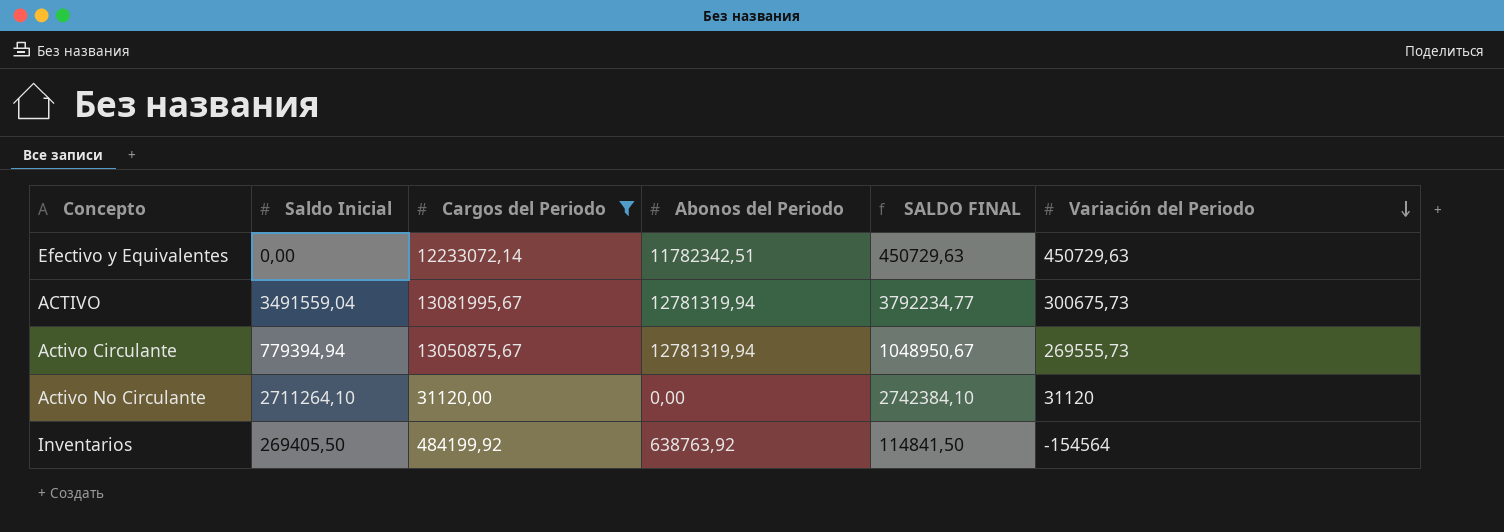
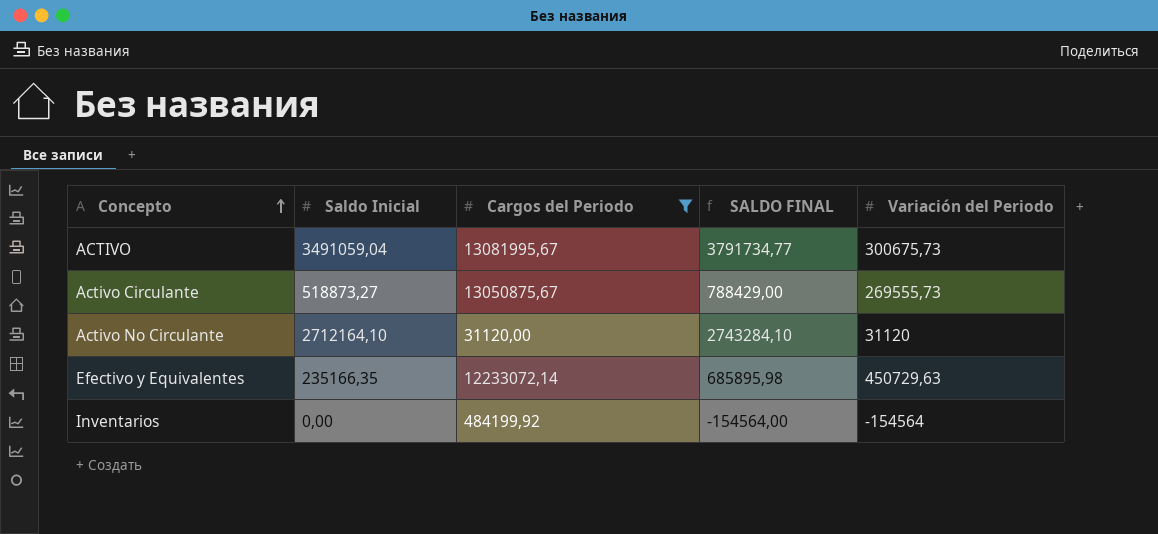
row order: Variación del Periodo descending -> Concepto ascending
column Abonos del Periodo | position: 4 -> none
ACTIVO | Saldo Inicial: 3491559,04 -> 3491059,04
ACTIVO | SALDO FINAL: 3792234,77 -> 3791734,77
Activo Circulante | Saldo Inicial: 779394,94 -> 518873,27
Activo Circulante | SALDO FINAL: 1048950,67 -> 788429,00
Activo No Circulante | Saldo Inicial: 2711264,10 -> 2712164,10
Activo No Circulante | SALDO FINAL: 2742384,10 -> 2743284,10
Efectivo y Equivalentes | Saldo Inicial: 0,00 -> 235166,35
Efectivo y Equivalentes | SALDO FINAL: 450729,63 -> 685895,98
Inventarios | Saldo Inicial: 269405,50 -> 0,00
Inventarios | SALDO FINAL: 114841,50 -> -154564,00

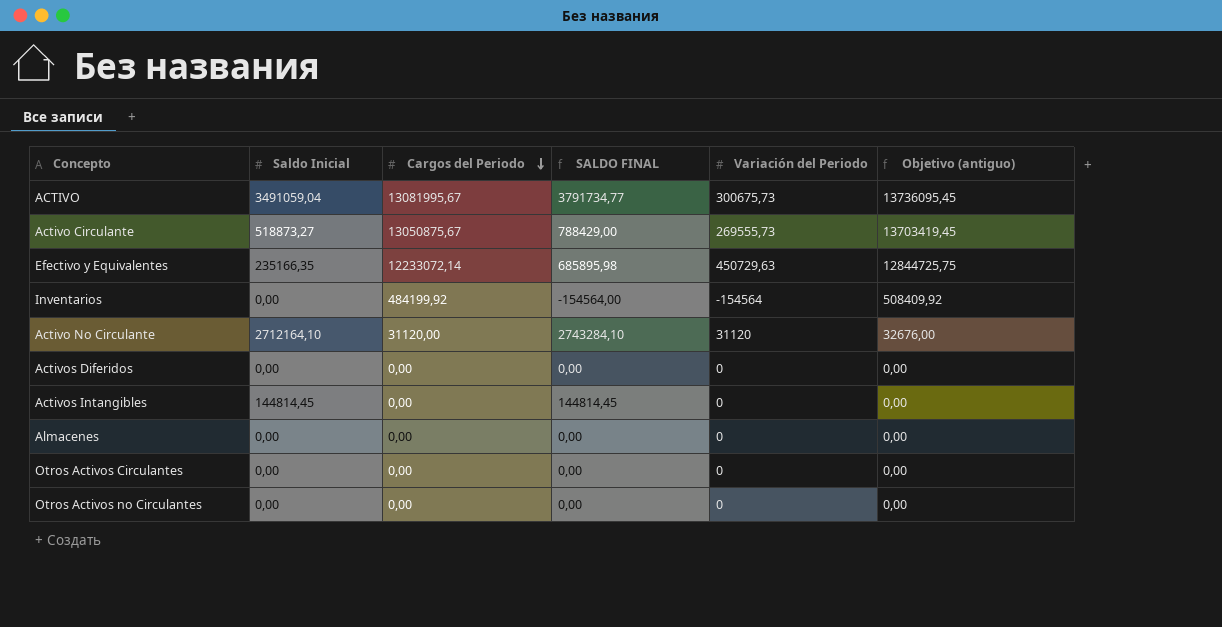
filter: Cargos del Periodo != 0,00 -> none
row order: Concepto ascending -> Cargos del Periodo descending
column Objetivo (antiguo) | formula: none -> [Cargos del Periodo] * 1,05

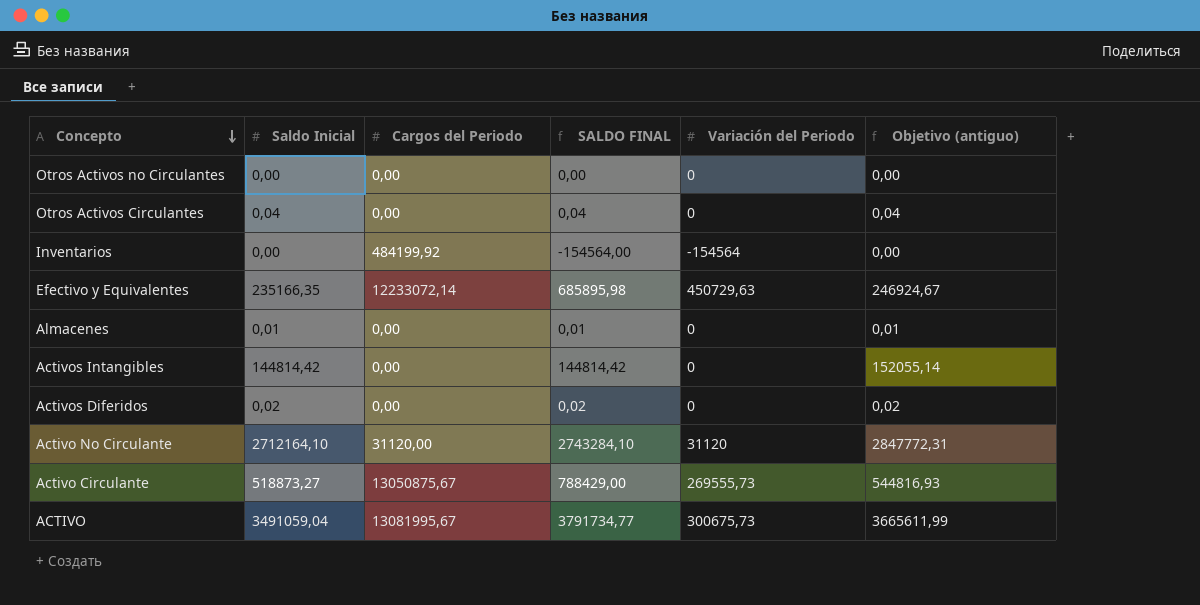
row order: Cargos del Periodo descending -> Concepto descending
column Objetivo (antiguo) | formula: [Cargos del Periodo] * 1,05 -> [Saldo Inicial] * 1,05
Otros Activos Circulantes | Saldo Inicial: 0,00 -> 0,04
Otros Activos Circulantes | SALDO FINAL: 0,00 -> 0,04
Almacenes | Saldo Inicial: 0,00 -> 0,01
Almacenes | SALDO FINAL: 0,00 -> 0,01
Activos Intangibles | Saldo Inicial: 144814,45 -> 144814,42
Activos Intangibles | SALDO FINAL: 144814,45 -> 144814,42
Activos Diferidos | Saldo Inicial: 0,00 -> 0,02
Activos Diferidos | SALDO FINAL: 0,00 -> 0,02

